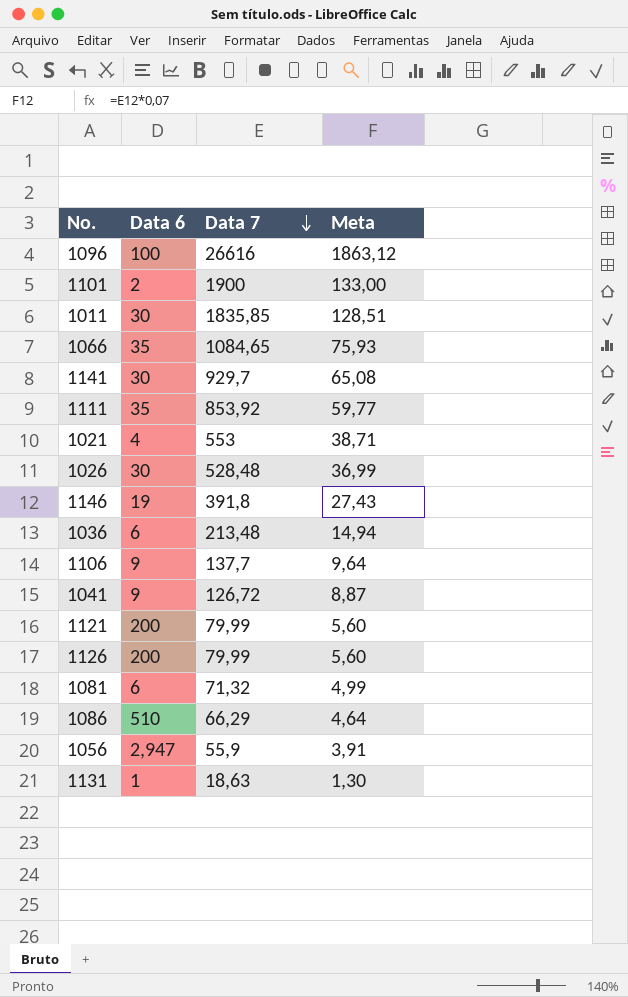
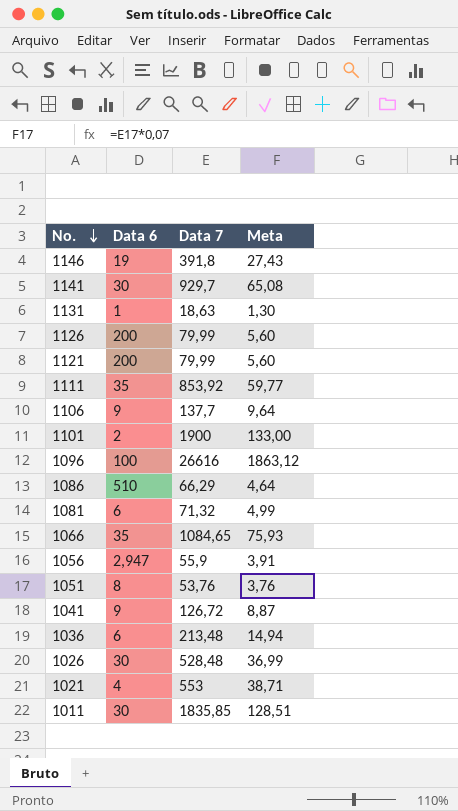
row order: Data 7 descending -> No. descending
row 1051: none -> 8 | 53,76 | 3,76

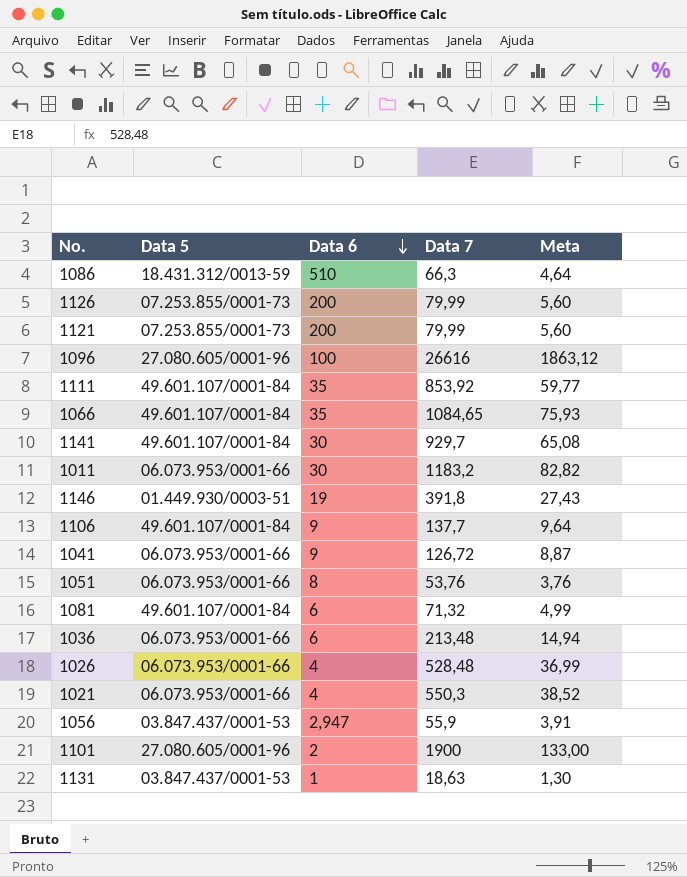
row order: No. descending -> Data 6 descending
column Data 5 | position: none -> 2
1086 | Data 7: 66,29 -> 66,3
1011 | Data 7: 1835,85 -> 1183,2
1011 | Meta: 128,51 -> 82,82
1026 | Data 6: 30 -> 4
1021 | Data 7: 553 -> 550,3
1021 | Meta: 38,71 -> 38,52

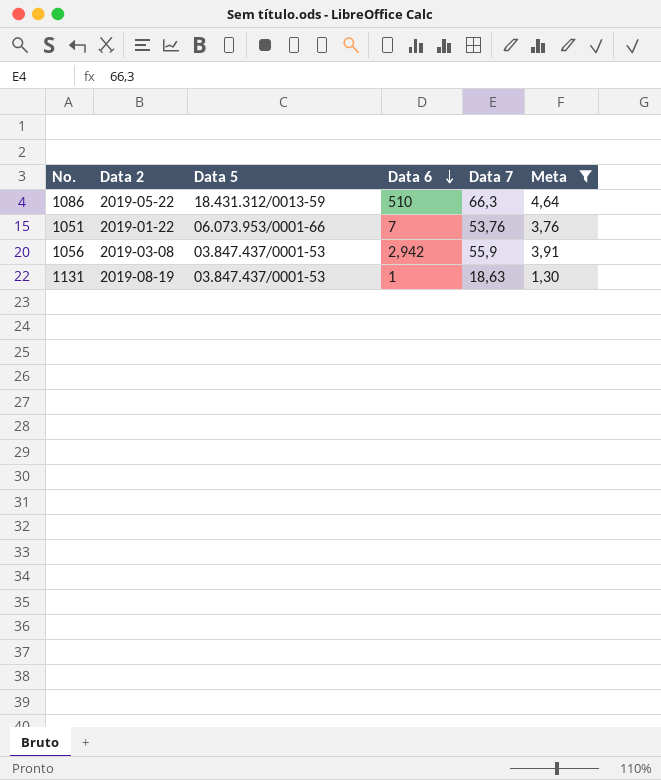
filter: none -> Meta <= 4,64
column Data 2 | position: none -> 2
1051 | Data 6: 8 -> 7
1056 | Data 6: 2,947 -> 2,942

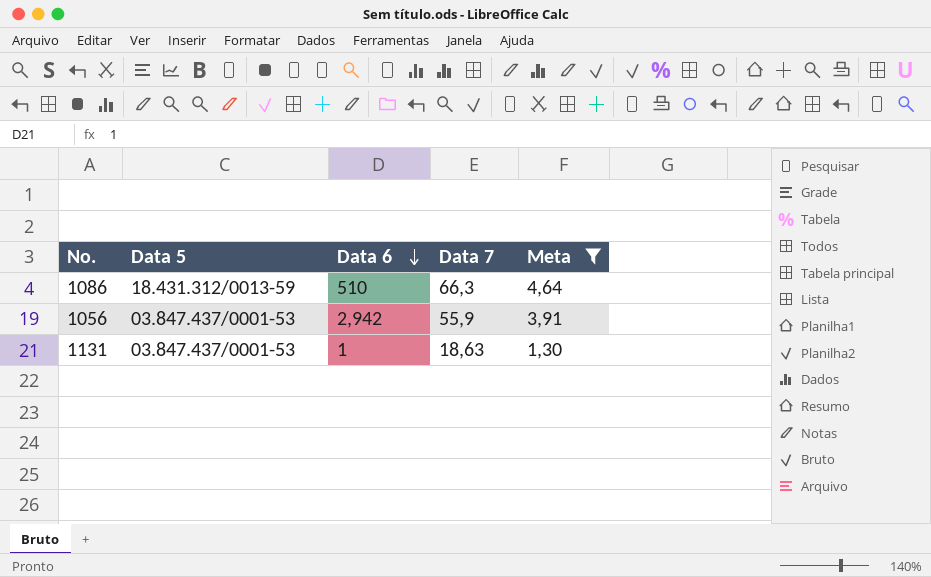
column Data 2 | position: 2 -> none
row 1051: 2019-01-22 | 06.073.953/0001-66 | 7 | 53,76 | 3,76 -> none

